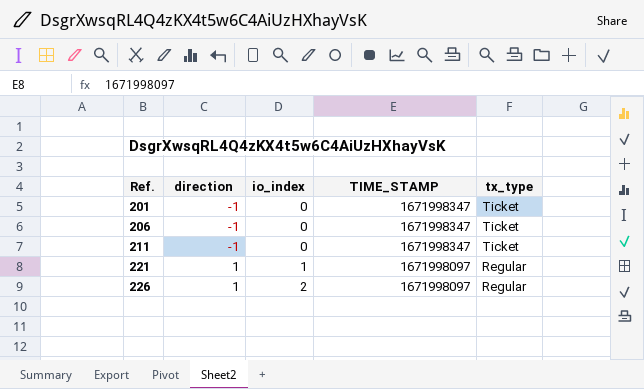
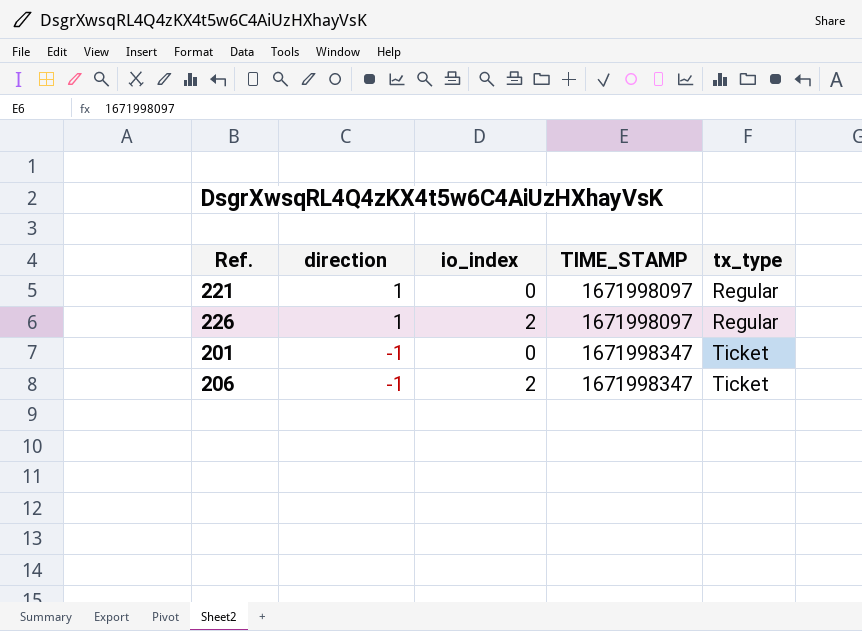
row order: Ref. ascending -> direction descending
row 211: -1 | 0 | 1671998347 | Ticket -> none
221 | io_index: 1 -> 0
206 | io_index: 0 -> 2

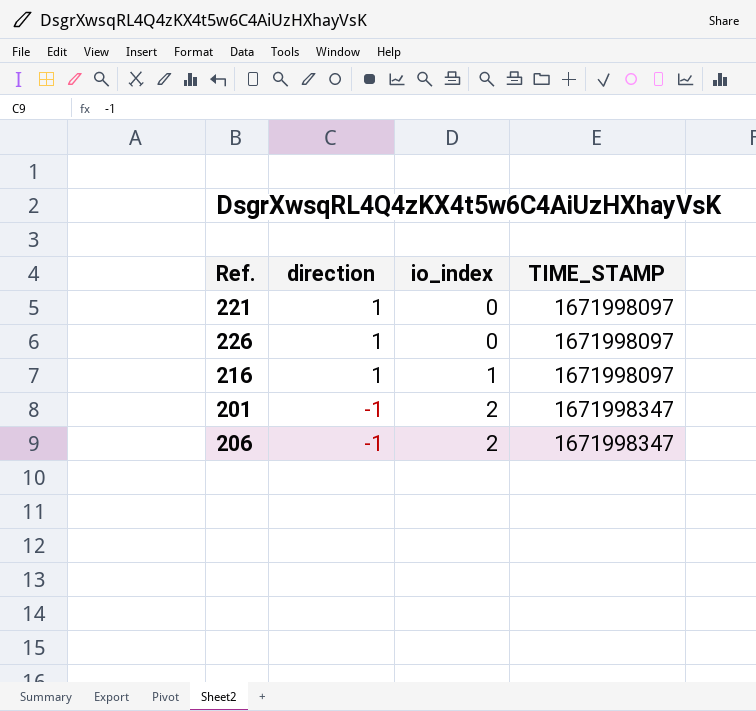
column tx_type | position: 5 -> none
226 | io_index: 2 -> 0
row 216: none -> 1 | 1 | 1671998097
201 | io_index: 0 -> 2

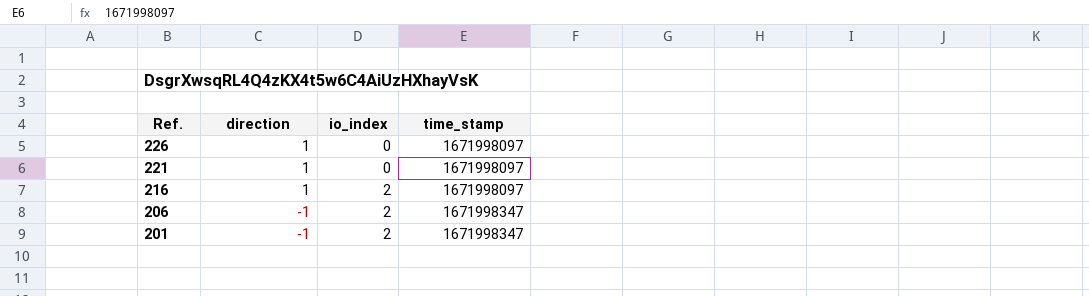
row order: direction descending -> Ref. descending
column name: TIME_STAMP -> time_stamp
216 | io_index: 1 -> 2

